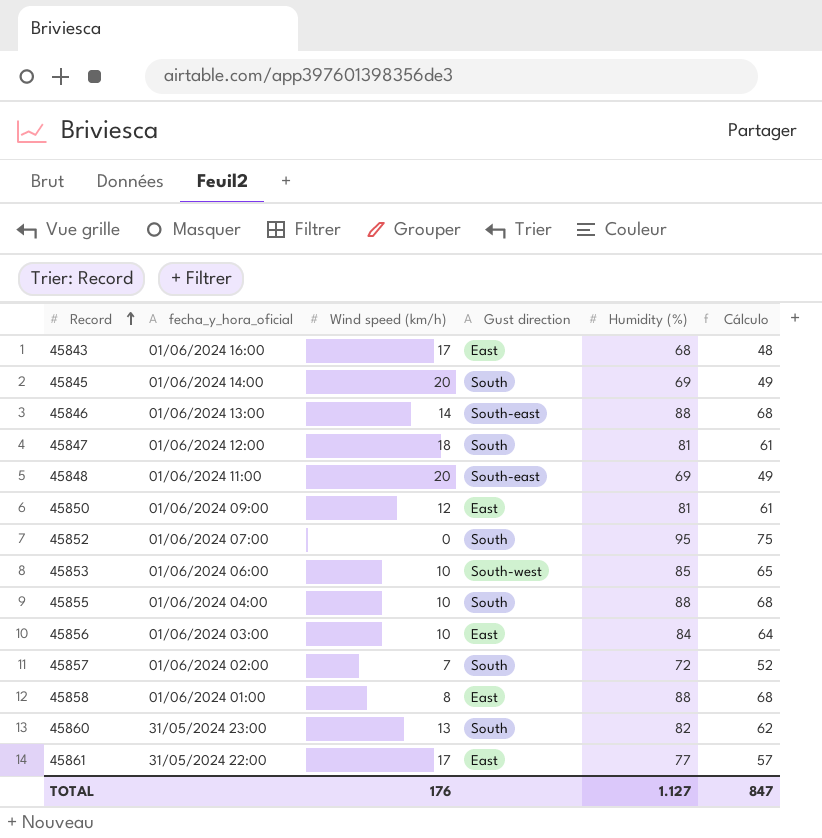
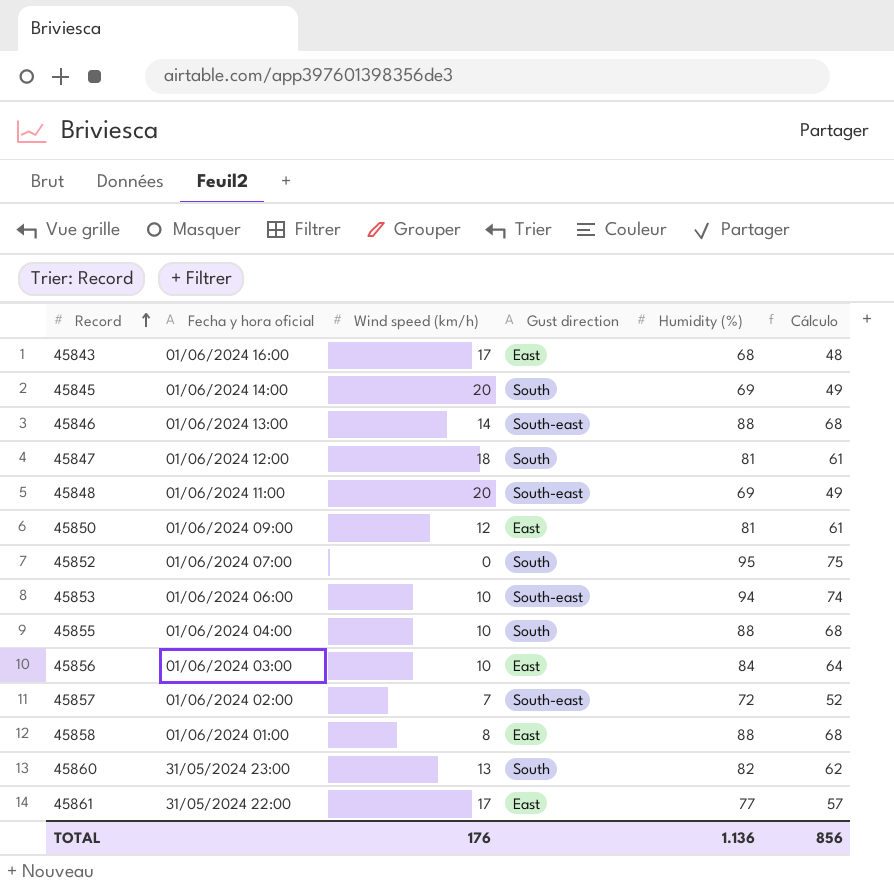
column name: fecha_y_hora_oficial -> Fecha y hora oficial
45853 | Gust direction: South-west -> South-east
45853 | Humidity (%): 85 -> 94
45853 | Cálculo: 65 -> 74
45857 | Gust direction: South -> South-east
TOTAL | Humidity (%): 1.127 -> 1.136
TOTAL | Cálculo: 847 -> 856

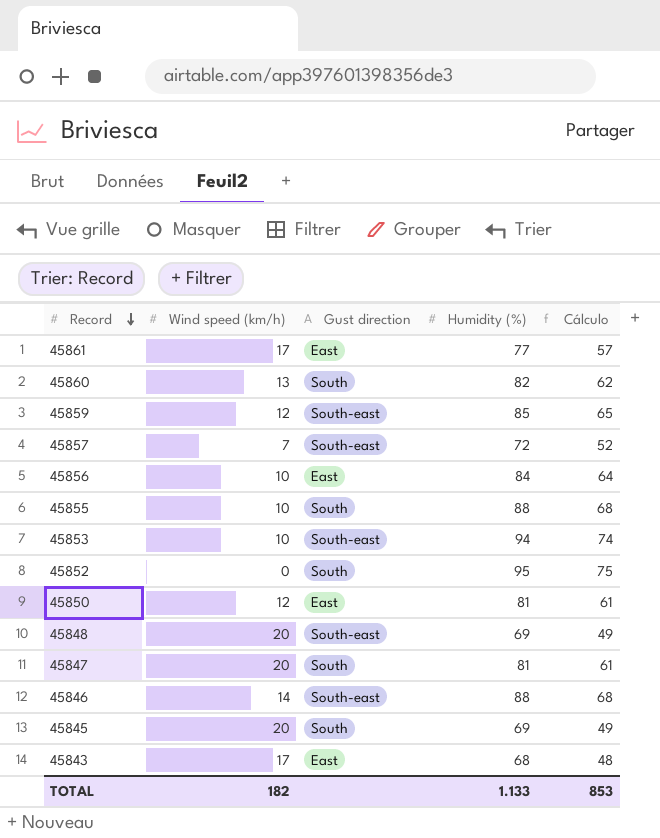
row order: Record ascending -> Record descending
column Fecha y hora oficial | position: 2 -> none
row 45858: 01/06/2024 01:00 | 8 | East | 88 | 68 -> none
row 45859: none -> 12 | South-east | 85 | 65
45847 | Wind speed (km/h): 18 -> 20
TOTAL | Wind speed (km/h): 176 -> 182
TOTAL | Humidity (%): 1.136 -> 1.133
TOTAL | Cálculo: 856 -> 853

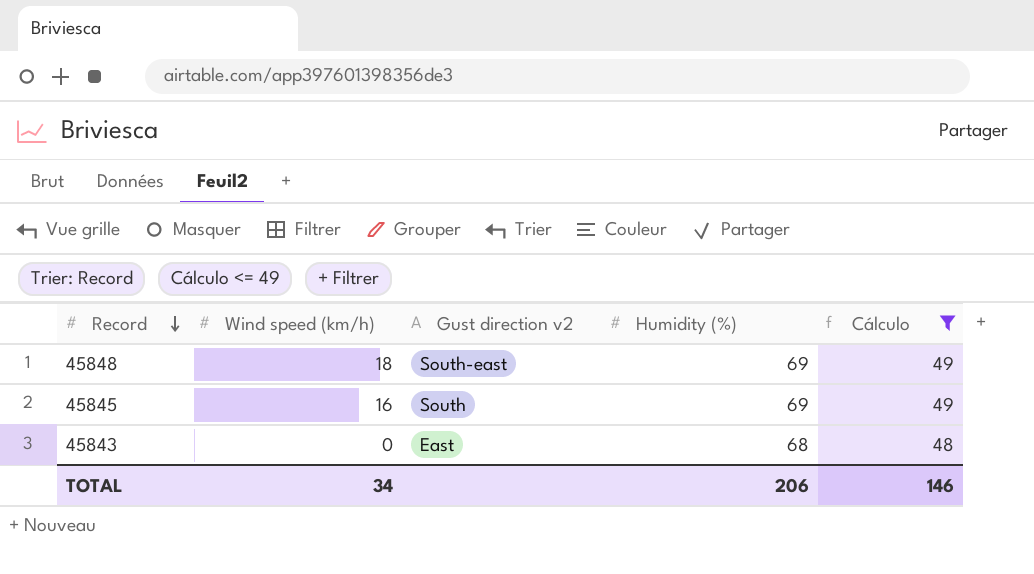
filter: none -> Cálculo <= 49
column name: Gust direction -> Gust direction v2
45848 | Wind speed (km/h): 20 -> 18
45845 | Wind speed (km/h): 20 -> 16
45843 | Wind speed (km/h): 17 -> 0
TOTAL | Wind speed (km/h): 182 -> 34
TOTAL | Humidity (%): 1.133 -> 206
TOTAL | Cálculo: 853 -> 146

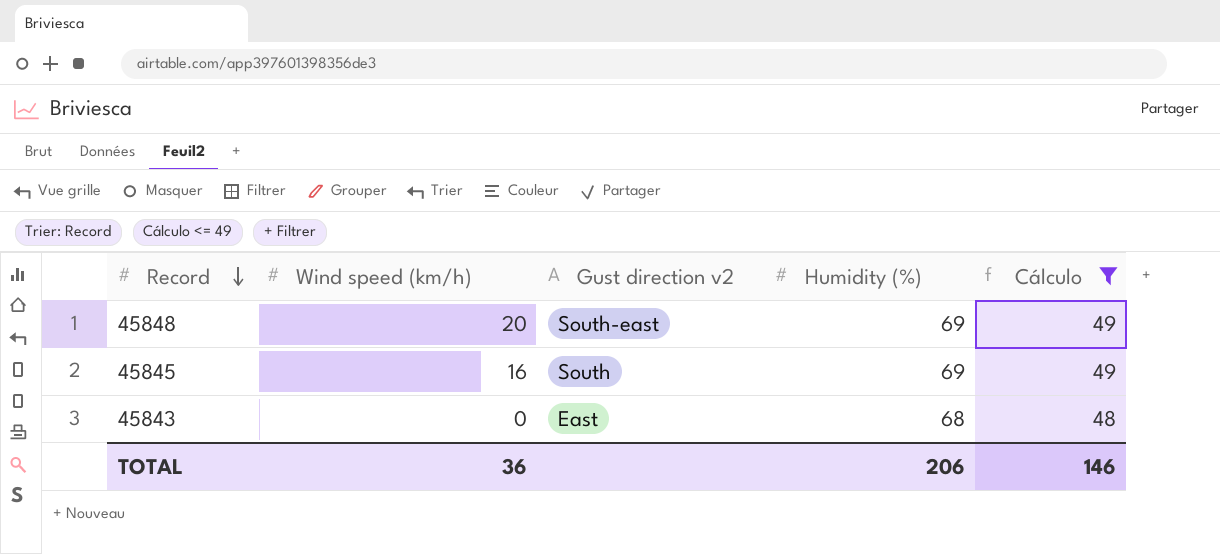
45848 | Wind speed (km/h): 18 -> 20
TOTAL | Wind speed (km/h): 34 -> 36

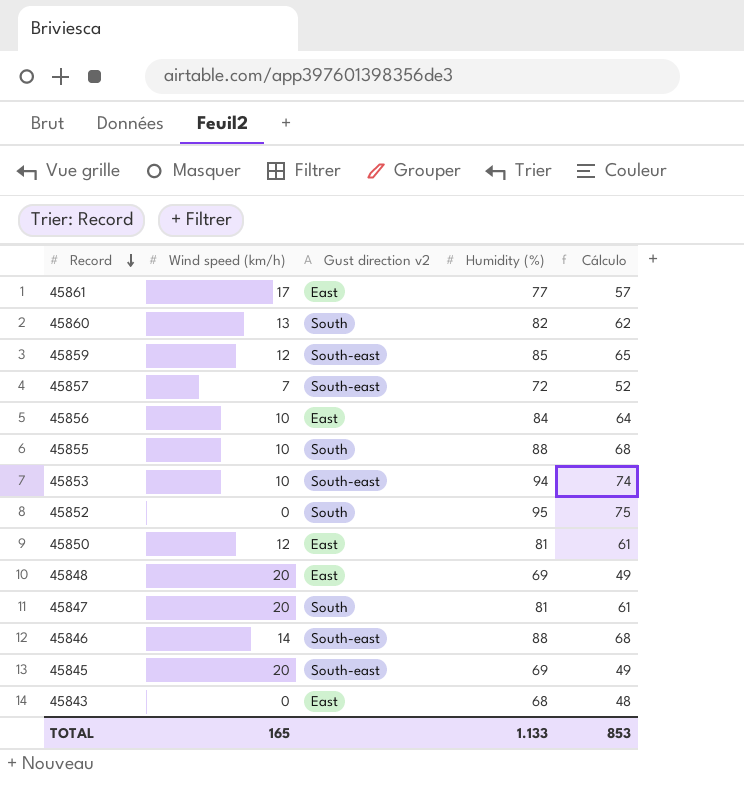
filter: Cálculo <= 49 -> none
45848 | Gust direction v2: South-east -> East
45845 | Wind speed (km/h): 16 -> 20
45845 | Gust direction v2: South -> South-east
TOTAL | Wind speed (km/h): 36 -> 165
TOTAL | Humidity (%): 206 -> 1.133
TOTAL | Cálculo: 146 -> 853

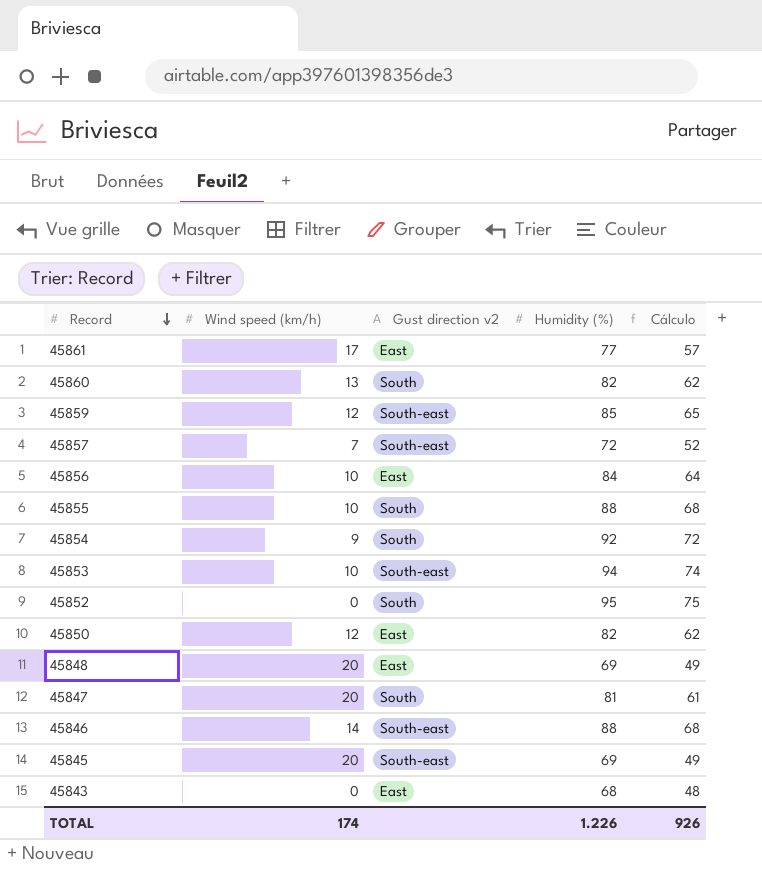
row 45854: none -> 9 | South | 92 | 72
45850 | Humidity (%): 81 -> 82
45850 | Cálculo: 61 -> 62
TOTAL | Wind speed (km/h): 165 -> 174
TOTAL | Humidity (%): 1.133 -> 1.226
TOTAL | Cálculo: 853 -> 926

